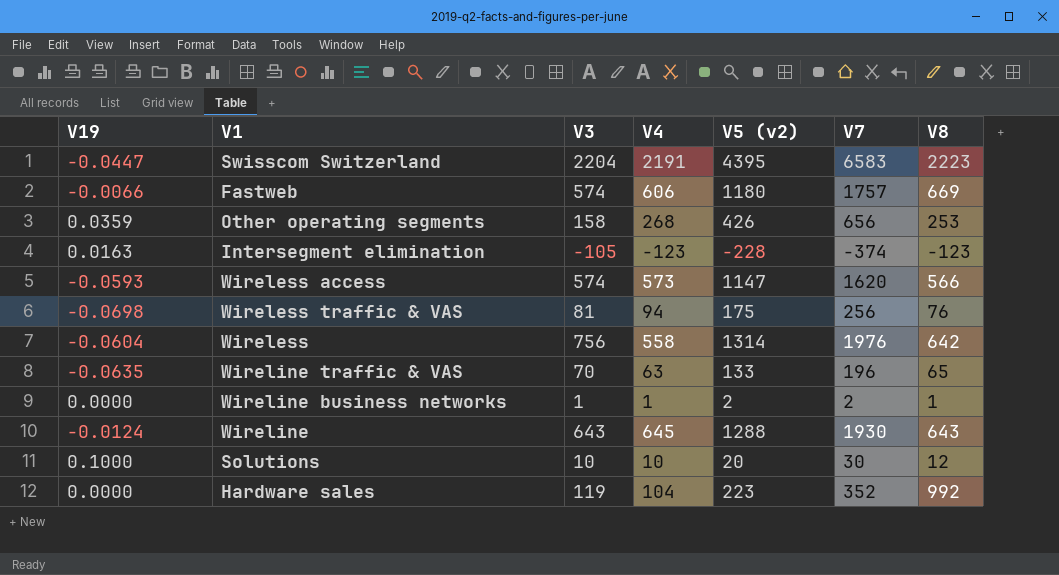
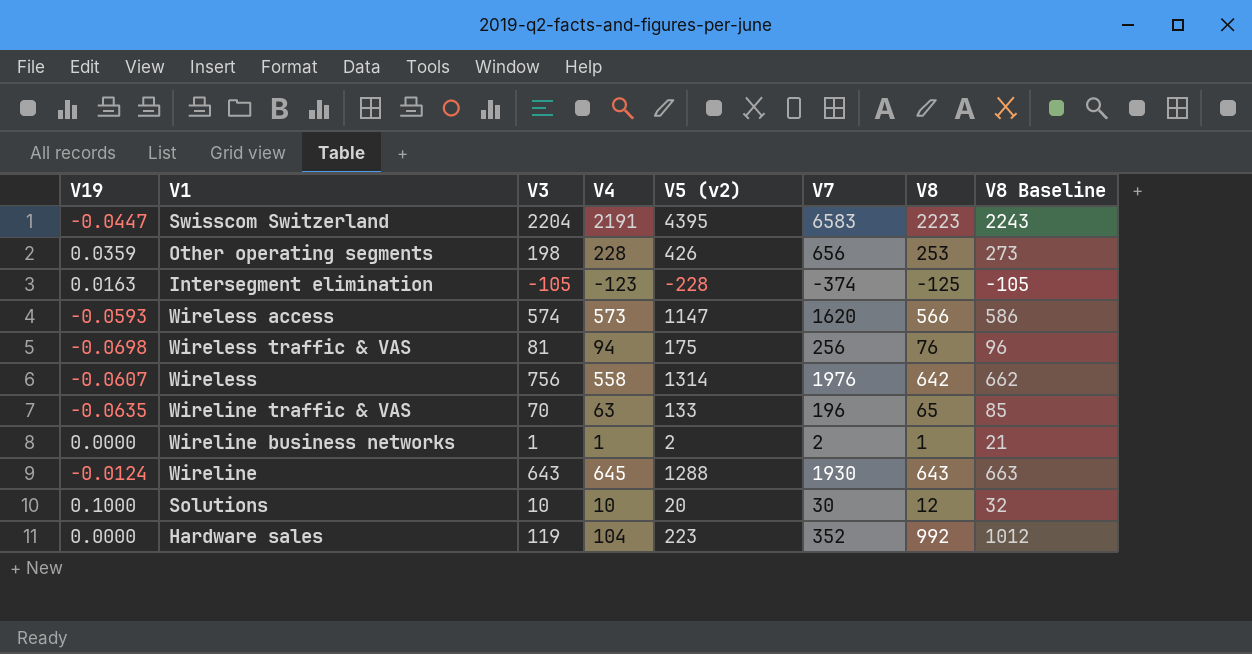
column V8 Baseline | formula: none -> [V8] + 20
row Fastweb: -0.0066 | 574 | 606 | 1180 | 1757 | 669 -> none
Other operating segments | V3: 158 -> 198
Other operating segments | V4: 268 -> 228
Intersegment elimination | V8: -123 -> -125
Wireless | V19: -0.0604 -> -0.0607

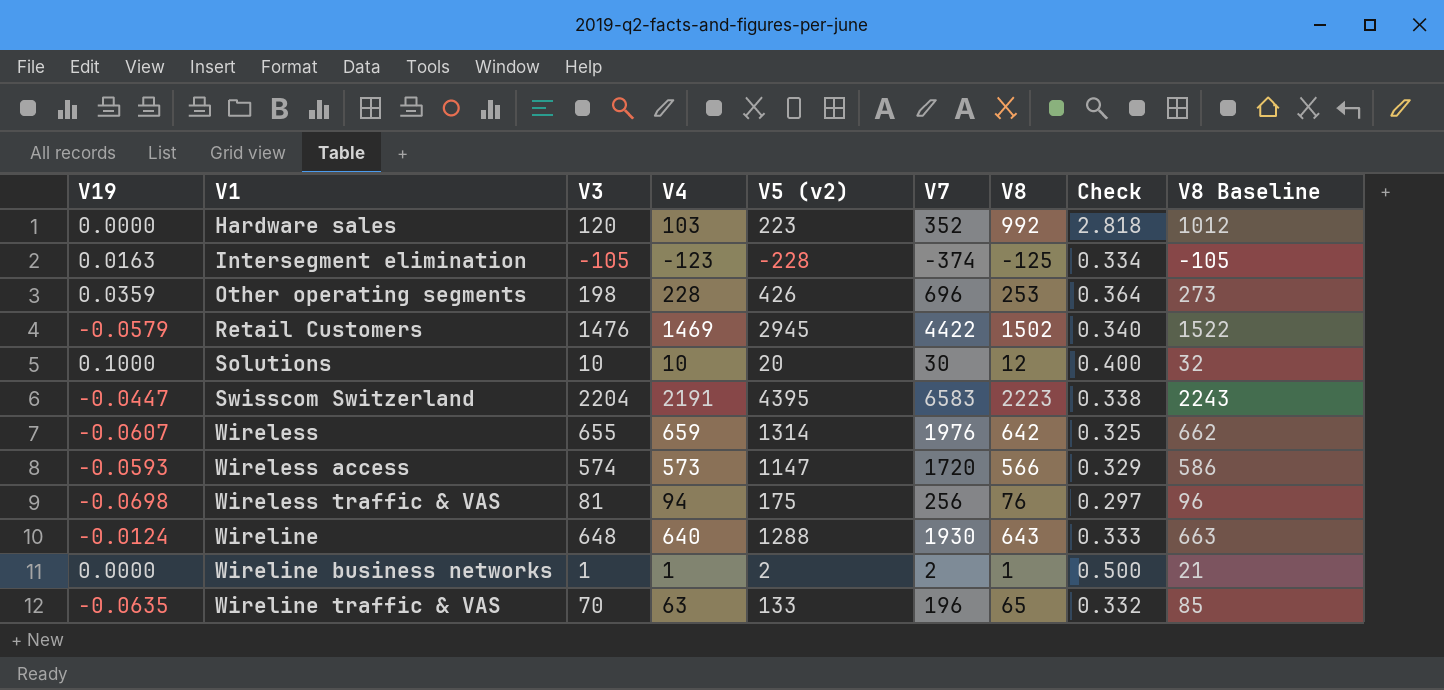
row order: none -> V1 ascending
column Check | formula: none -> [V8] / [V7]
Hardware sales | V3: 119 -> 120
Hardware sales | V4: 104 -> 103
Other operating segments | V7: 656 -> 696
row Retail Customers: none -> -0.0579 | 1476 | 1469 | 2945 | 4422 | 1502 | 0.340 | 1522
Wireless | V3: 756 -> 655
Wireless | V4: 558 -> 659
Wireless access | V7: 1620 -> 1720
Wireline | V3: 643 -> 648
Wireline | V4: 645 -> 640

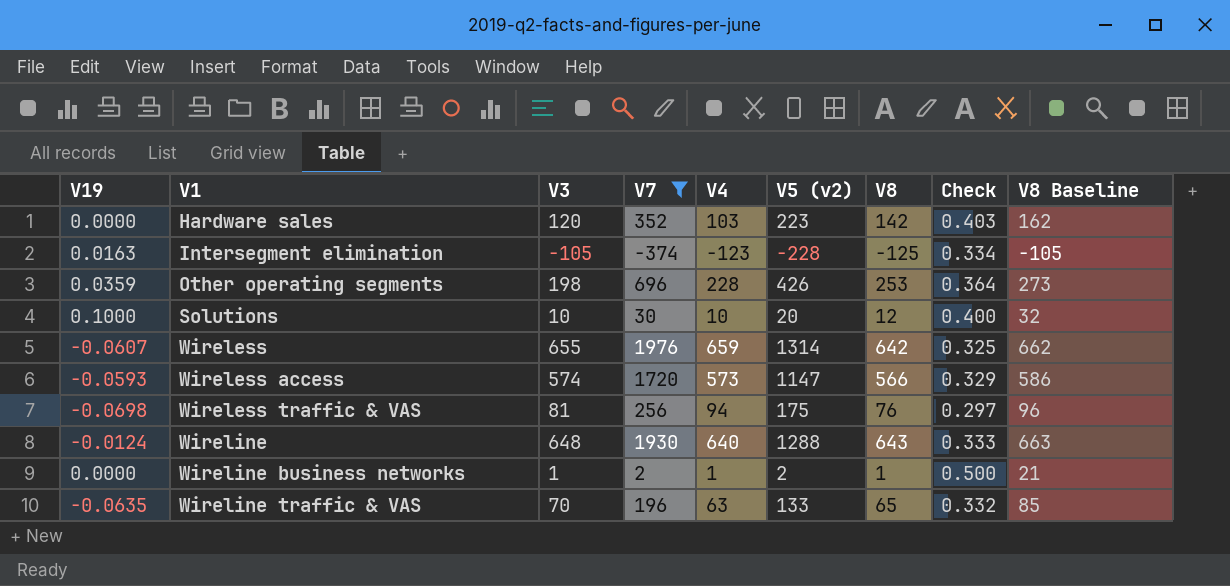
filter: none -> V7 <= 1976
column V7 | position: 6 -> 4
Hardware sales | V8: 992 -> 142
Hardware sales | Check: 2.818 -> 0.403
Hardware sales | V8 Baseline: 1012 -> 162

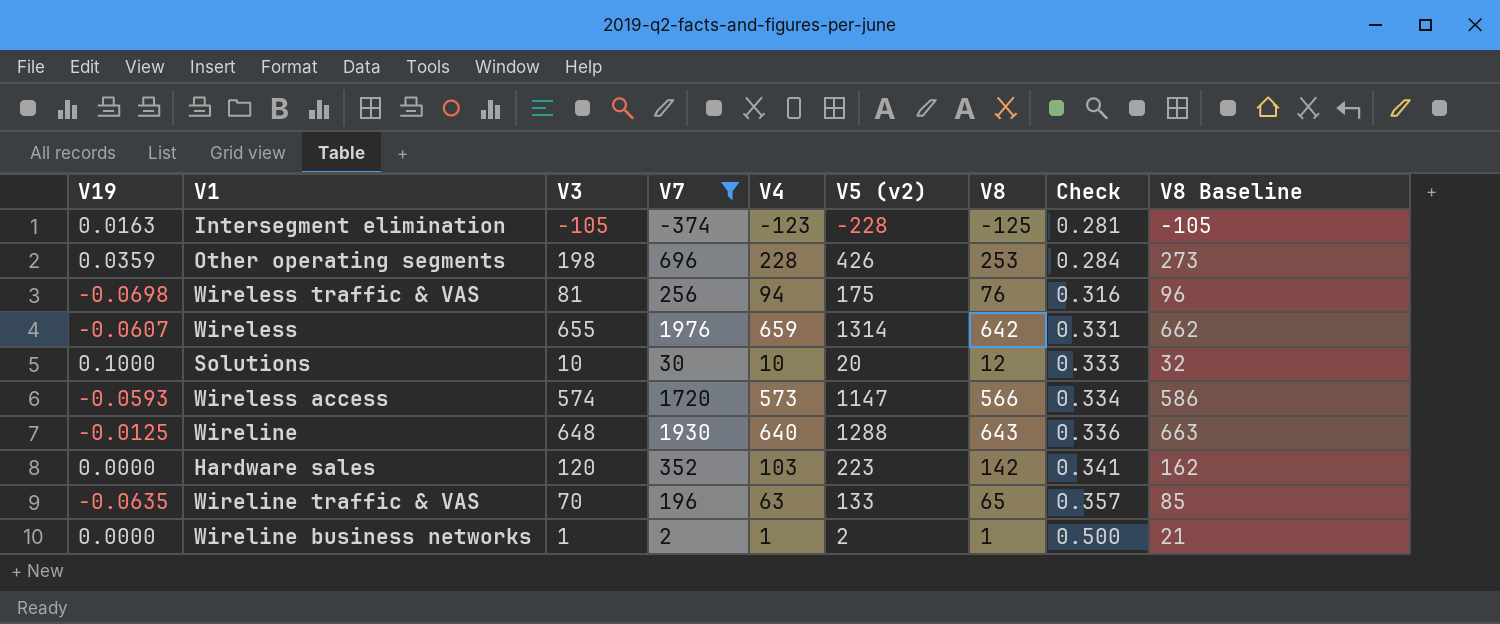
row order: V1 ascending -> Check ascending
column Check | formula: [V8] / [V7] -> [V3] / [V7]
Wireline | V19: -0.0124 -> -0.0125

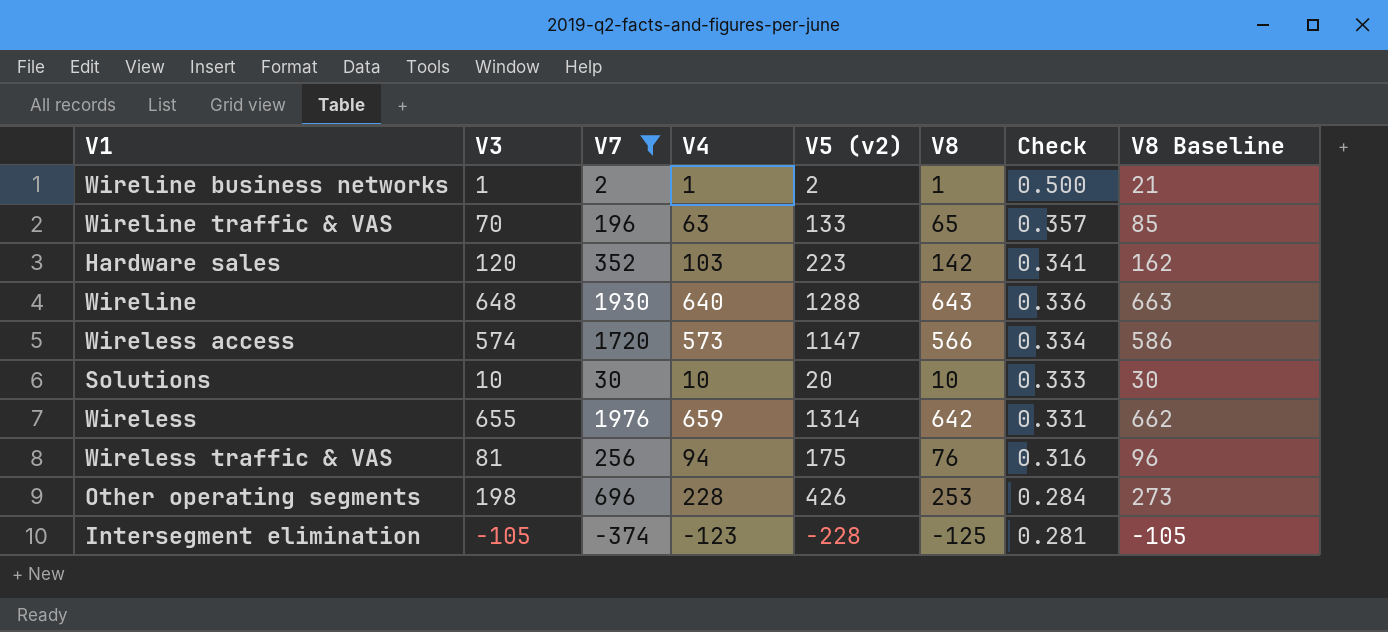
row order: Check ascending -> Check descending
column V19 | position: 1 -> none
Solutions | V8: 12 -> 10
Solutions | V8 Baseline: 32 -> 30

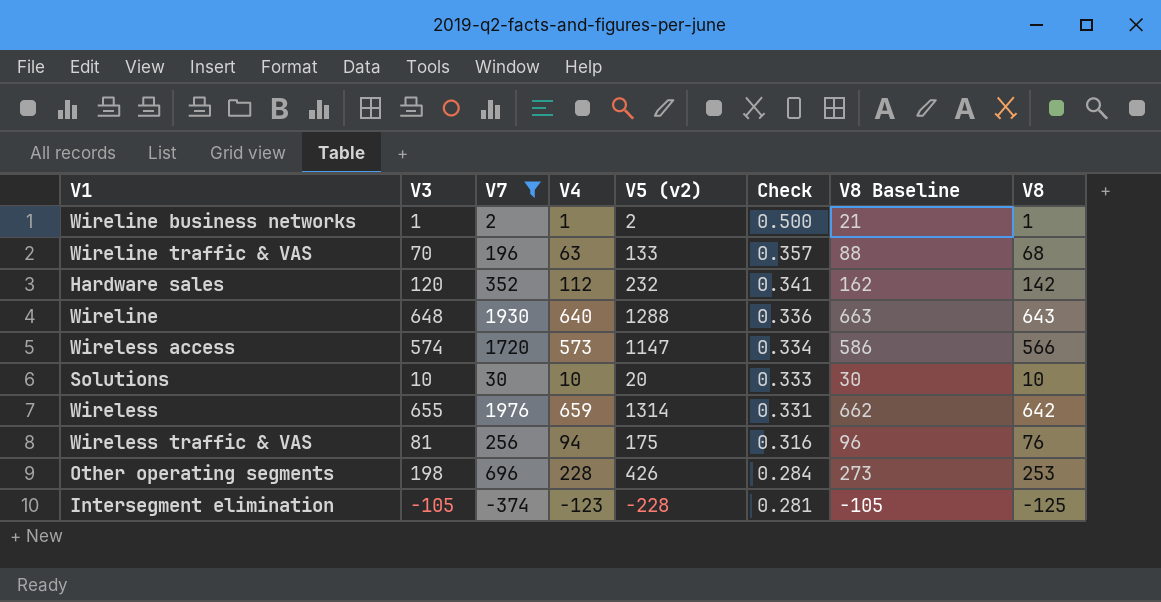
column V8 | position: 6 -> 8
Wireline traffic & VAS | V8 Baseline: 85 -> 88
Wireline traffic & VAS | V8: 65 -> 68
Hardware sales | V4: 103 -> 112
Hardware sales | V5 (v2): 223 -> 232

